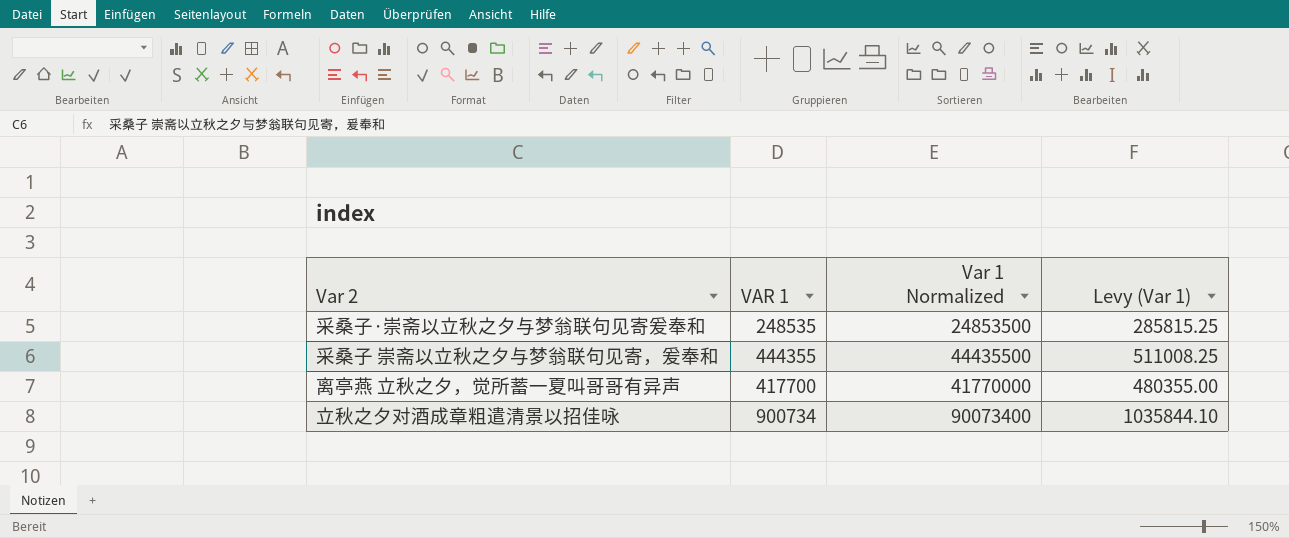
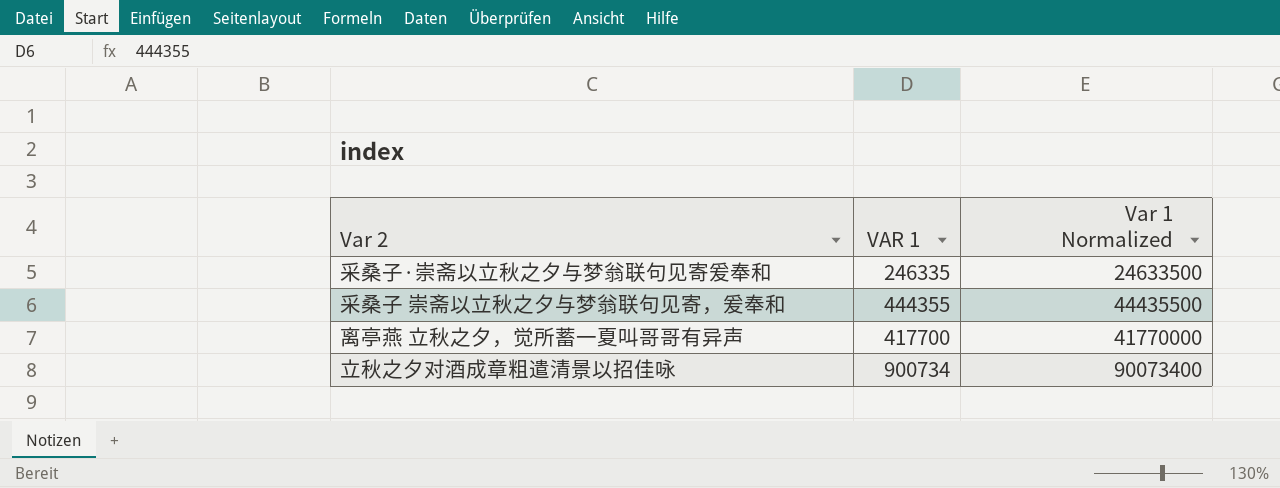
column Levy (Var 1) | formula: [VAR 1] * 1.15 -> none
采桑子·崇斋以立秋之夕与梦翁联句见寄爰奉和 | VAR 1: 248535 -> 246335
采桑子·崇斋以立秋之夕与梦翁联句见寄爰奉和 | Var 1 Normalized: 24853500 -> 24633500

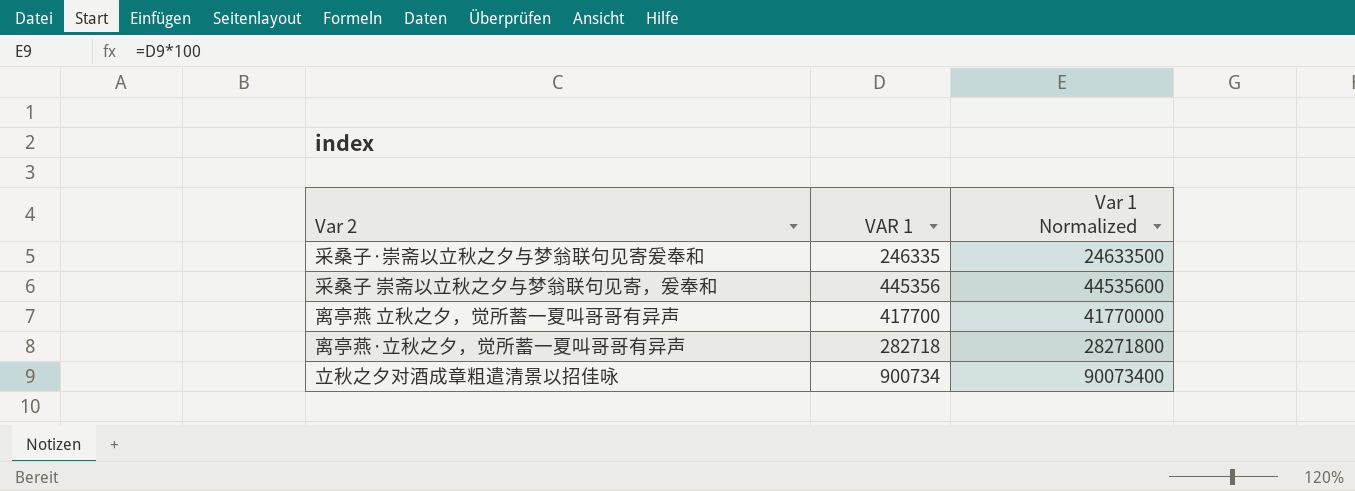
采桑子 崇斋以立秋之夕与梦翁联句见寄，爰奉和 | VAR 1: 444355 -> 445356
采桑子 崇斋以立秋之夕与梦翁联句见寄，爰奉和 | Var 1 Normalized: 44435500 -> 44535600
row 离亭燕·立秋之夕，觉所蓄一夏叫哥哥有异声: none -> 282718 | 28271800

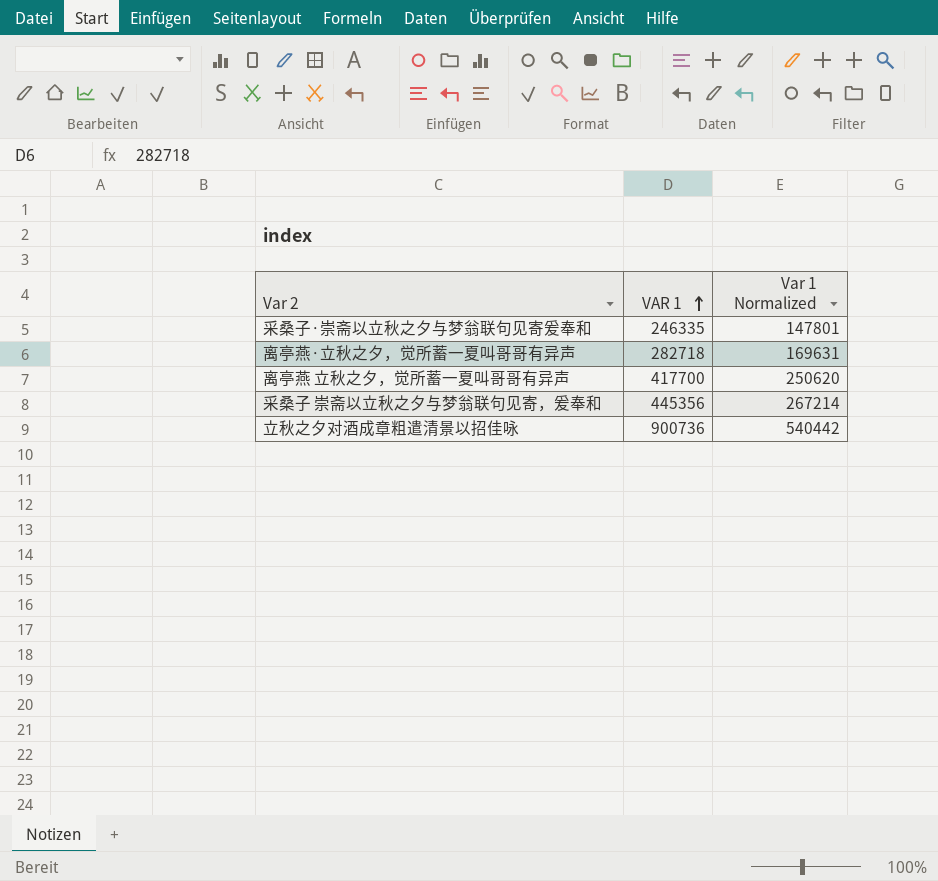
row order: none -> VAR 1 ascending
column Var 1 Normalized | formula: [VAR 1] * 100 -> [VAR 1] * 0.6
立秋之夕对酒成章粗遣清景以招佳咏 | VAR 1: 900734 -> 900736

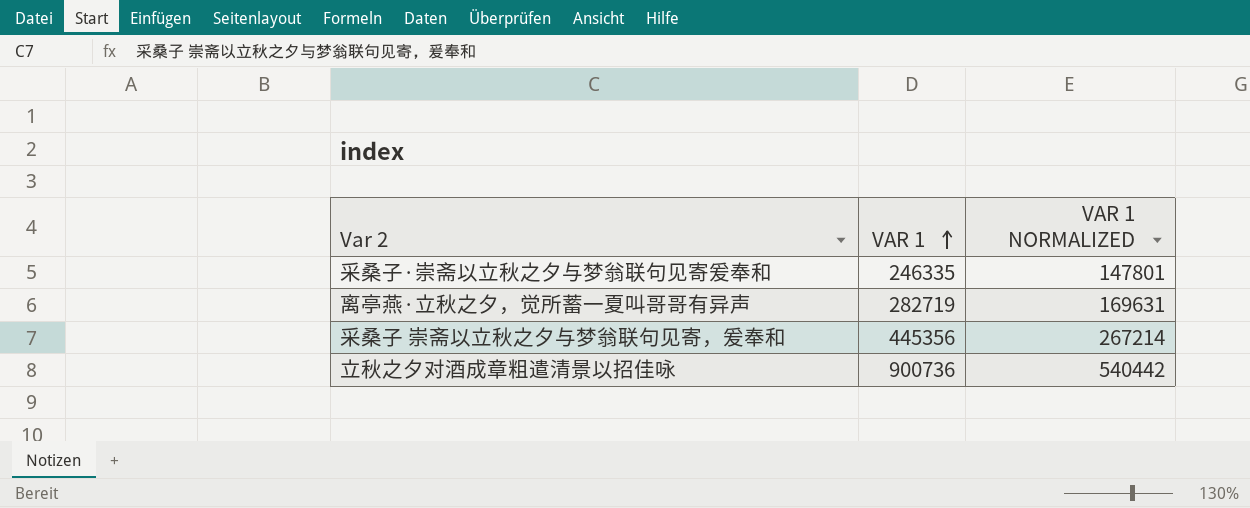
column name: Var 1 Normalized -> VAR 1 NORMALIZED
row 离亭燕 立秋之夕，觉所蓄一夏叫哥哥有异声: 417700 | 250620 -> none
离亭燕·立秋之夕，觉所蓄一夏叫哥哥有异声 | VAR 1: 282718 -> 282719

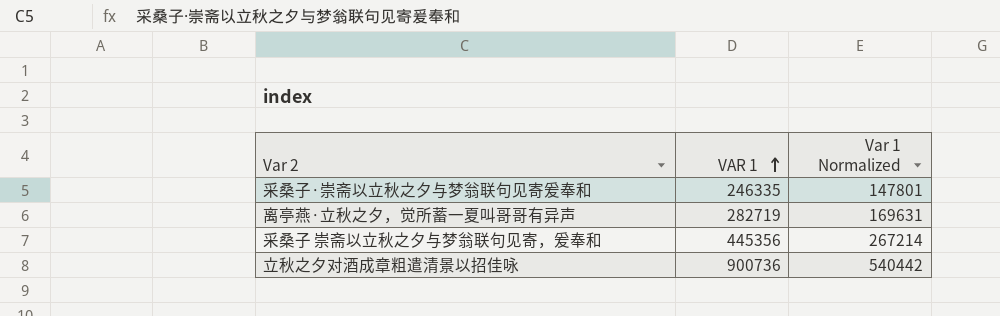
column name: VAR 1 NORMALIZED -> Var 1 Normalized

